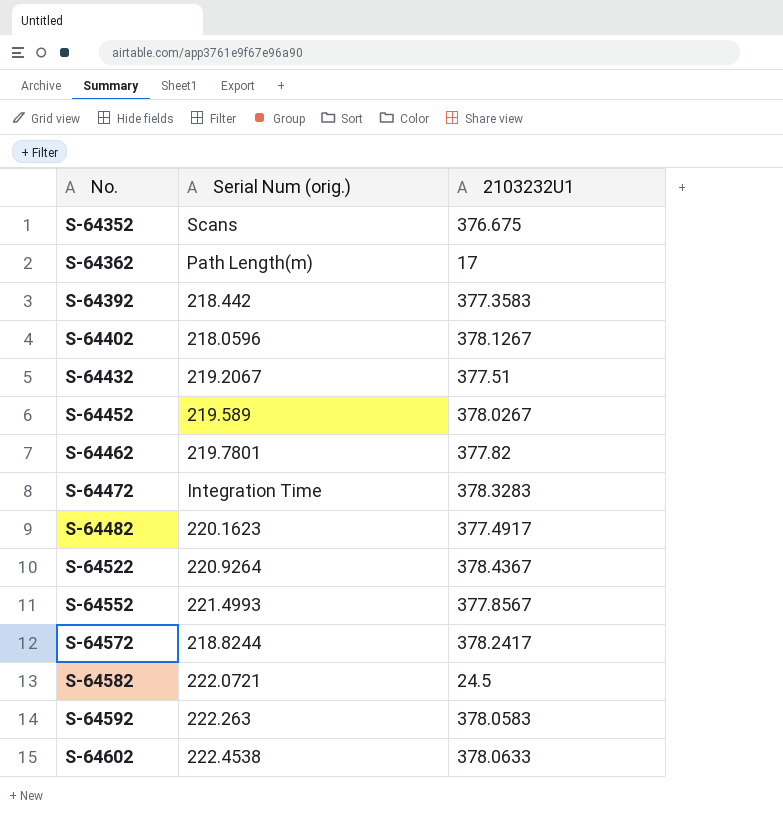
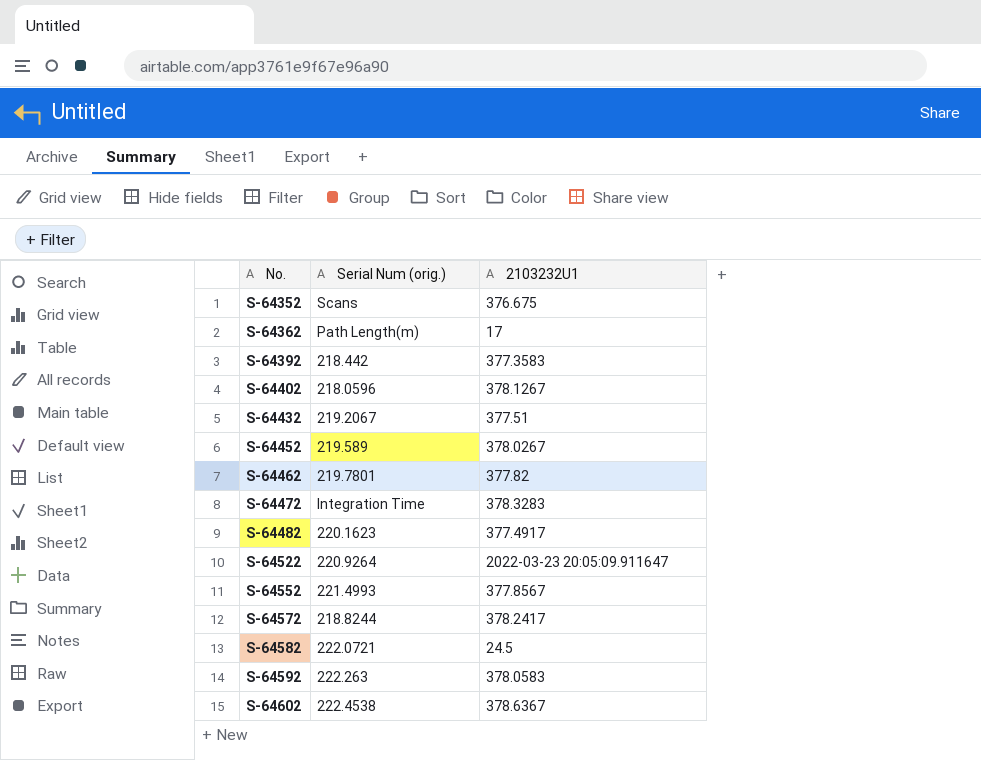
S-64522 | 2103232U1: 378.4367 -> 2022-03-23 20:05:09.911647
S-64602 | 2103232U1: 378.0633 -> 378.6367

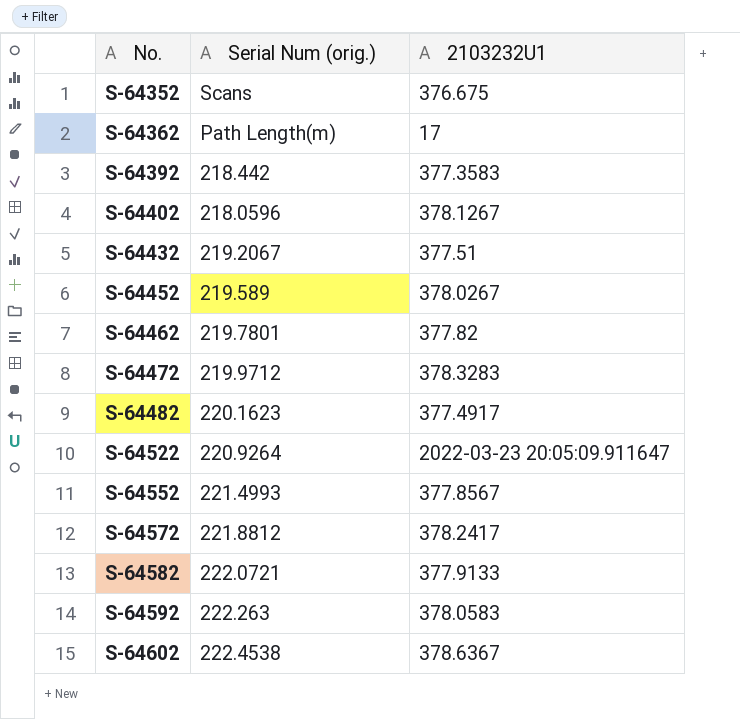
S-64472 | Serial Num (orig.): Integration Time -> 219.9712
S-64572 | Serial Num (orig.): 218.8244 -> 221.8812
S-64582 | 2103232U1: 24.5 -> 377.9133

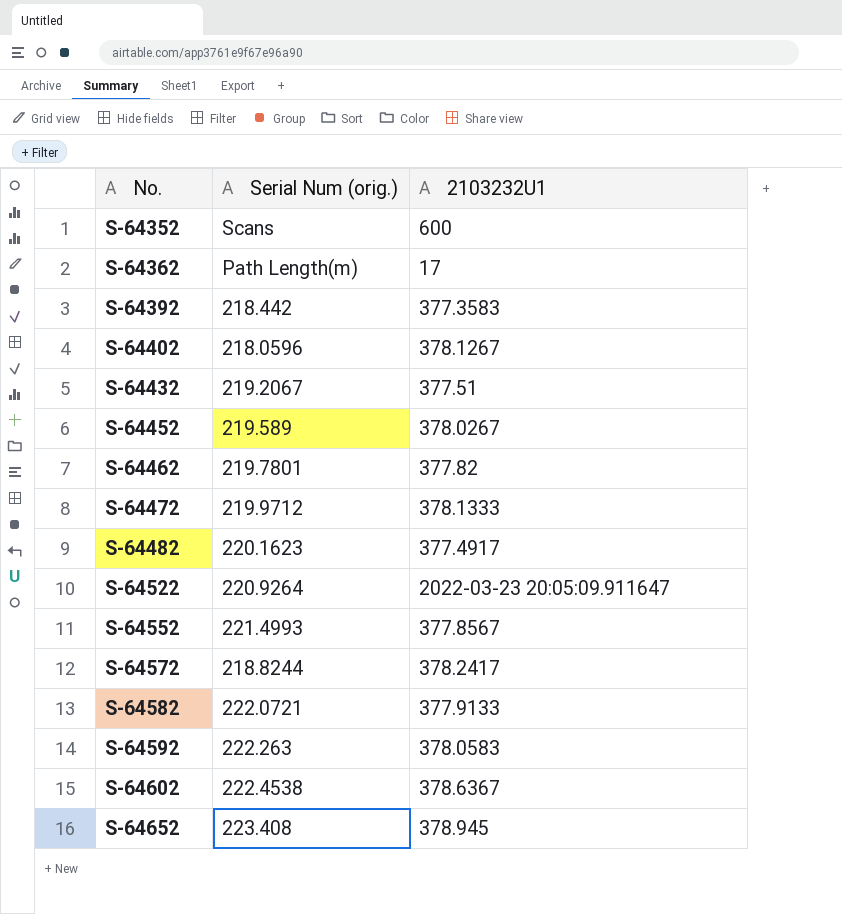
S-64352 | 2103232U1: 376.675 -> 600
S-64472 | 2103232U1: 378.3283 -> 378.1333
S-64572 | Serial Num (orig.): 221.8812 -> 218.8244
row S-64652: none -> 223.408 | 378.945

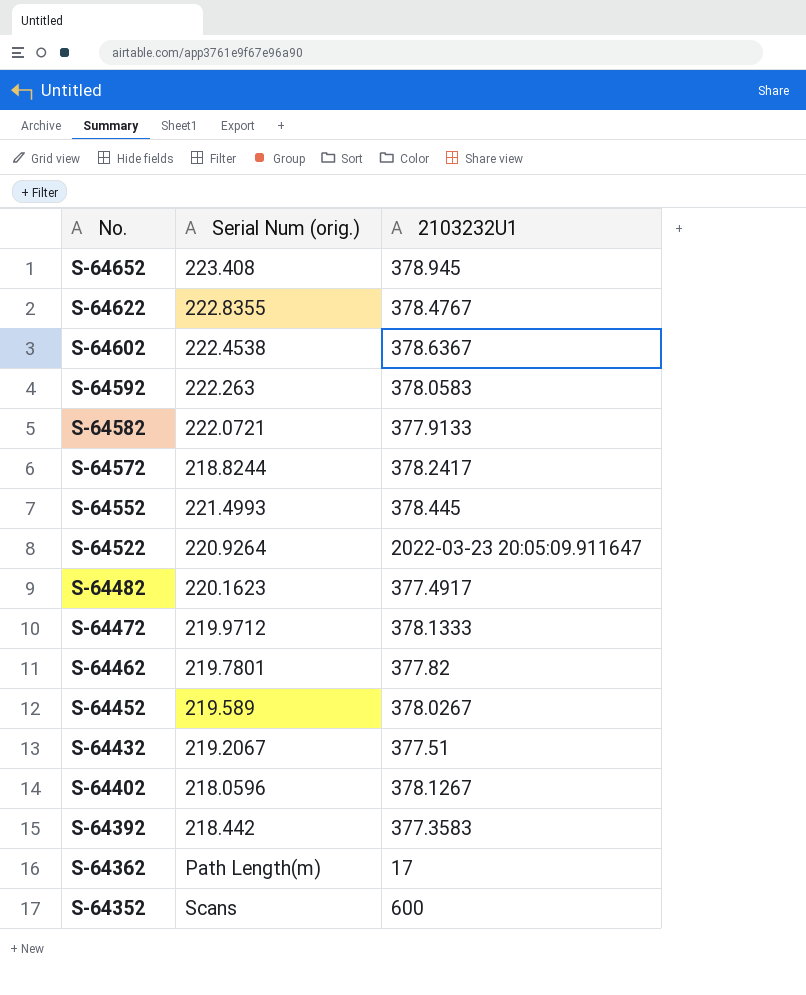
row order: No. ascending -> No. descending
row S-64622: none -> 222.8355 | 378.4767
S-64552 | 2103232U1: 377.8567 -> 378.445

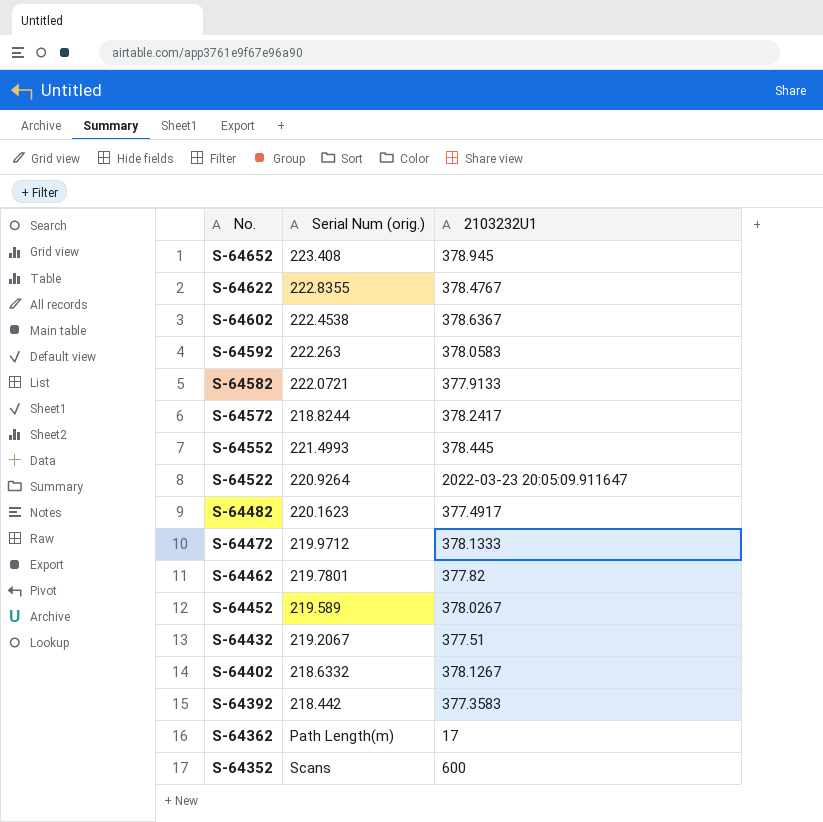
S-64402 | Serial Num (orig.): 218.0596 -> 218.6332

